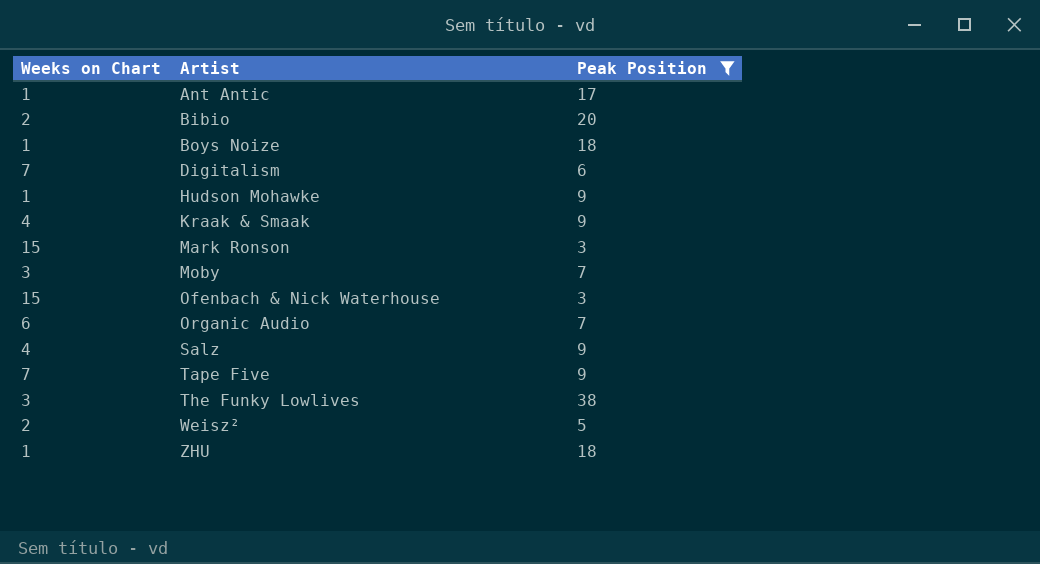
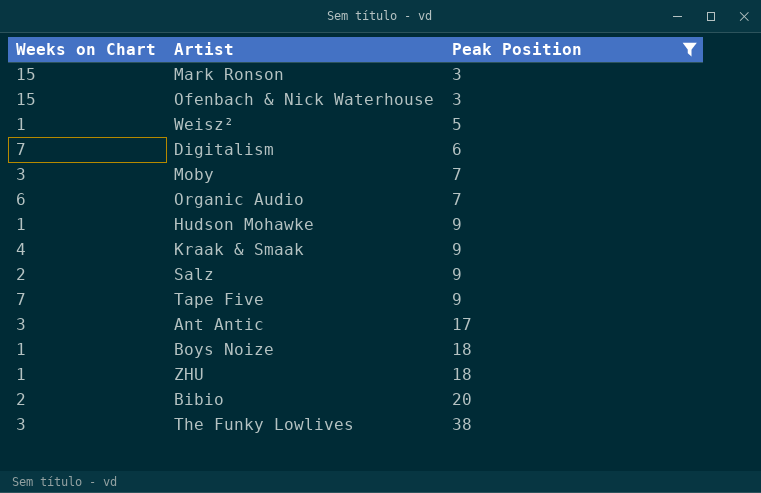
row order: Artist ascending -> Peak Position ascending
Weisz² | Weeks on Chart: 2 -> 1
Salz | Weeks on Chart: 4 -> 2
Ant Antic | Weeks on Chart: 1 -> 3

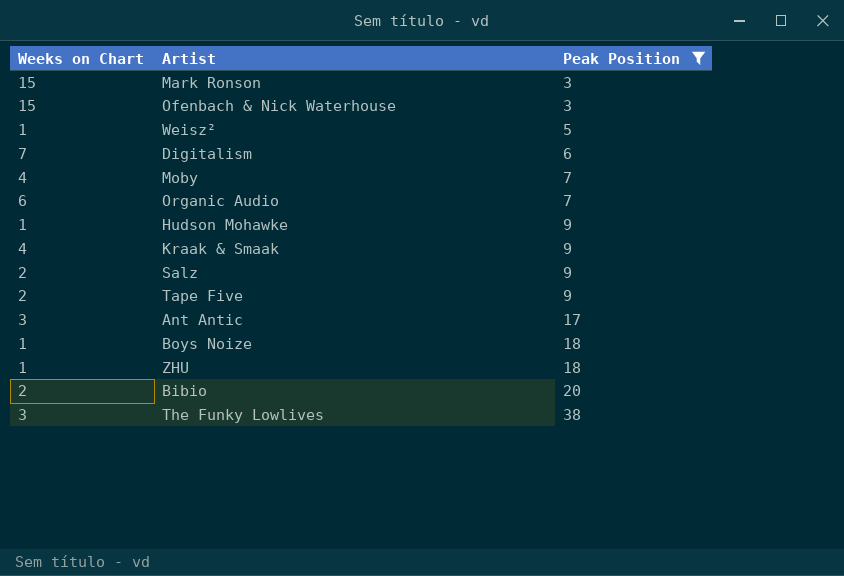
Moby | Weeks on Chart: 3 -> 4
Tape Five | Weeks on Chart: 7 -> 2

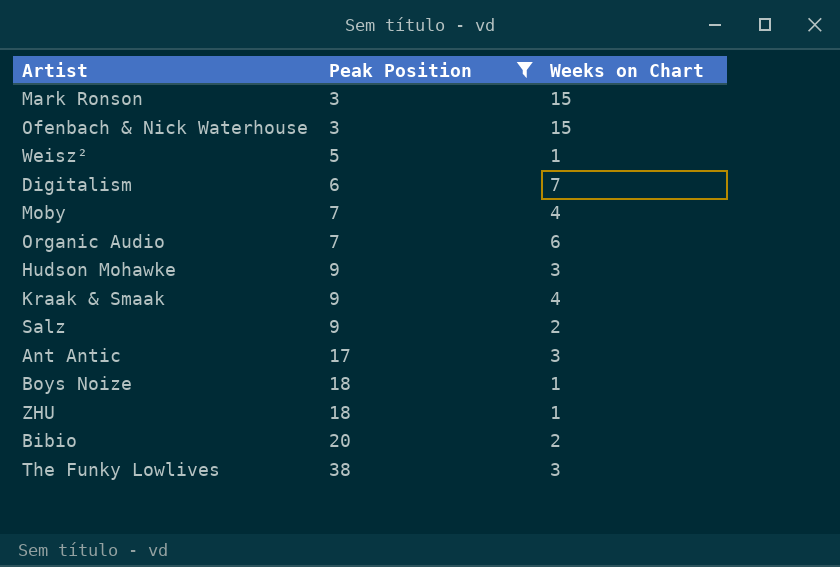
column Weeks on Chart | position: 1 -> 3
row Tape Five: 2 | 9 -> none
Hudson Mohawke | Weeks on Chart: 1 -> 3

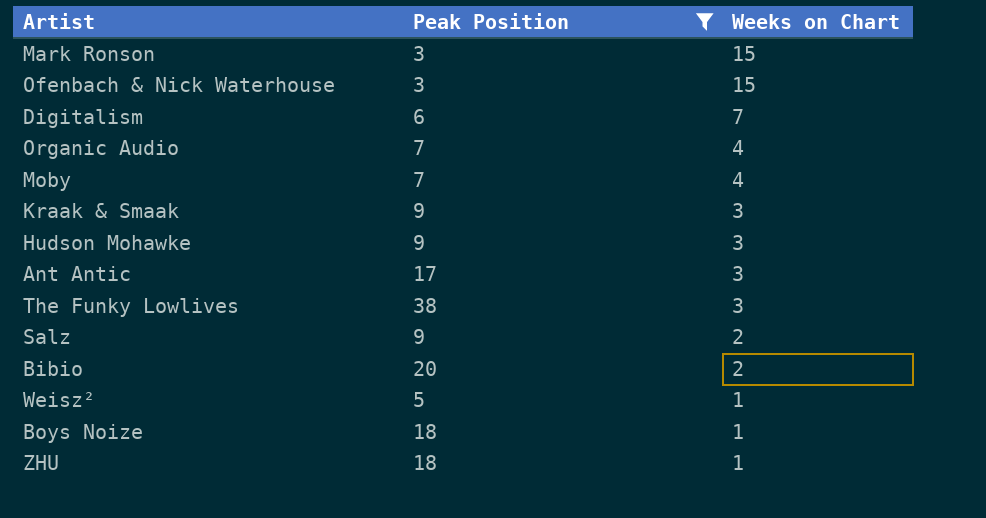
row order: Peak Position ascending -> Weeks on Chart descending
Organic Audio | Weeks on Chart: 6 -> 4
Kraak & Smaak | Weeks on Chart: 4 -> 3

